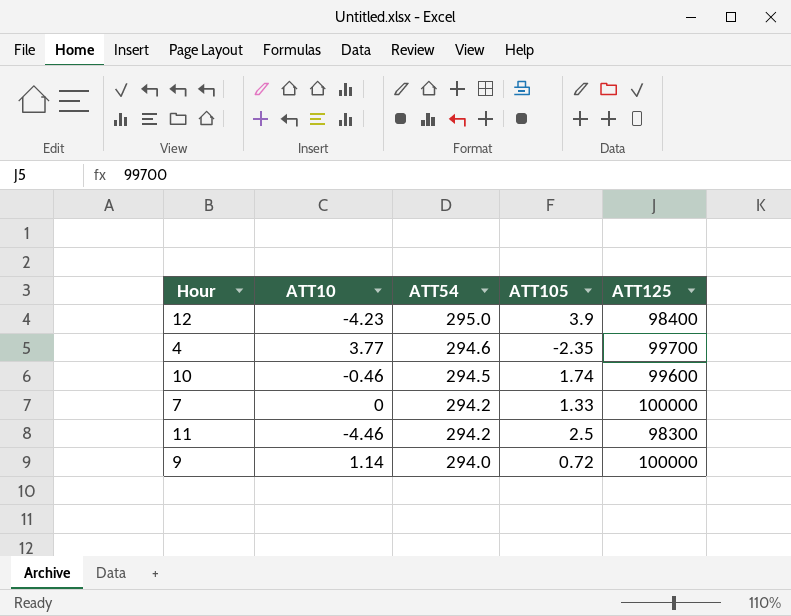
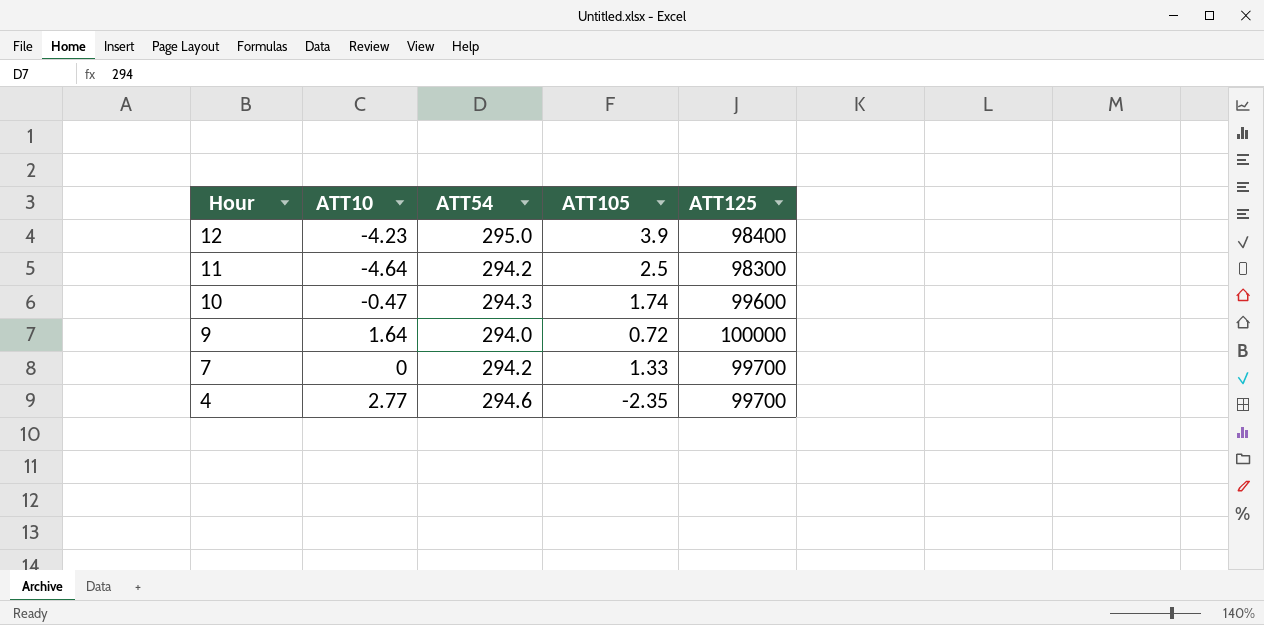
row order: ATT54 descending -> Hour descending
11 | ATT10: -4.46 -> -4.64
10 | ATT10: -0.46 -> -0.47
10 | ATT54: 294.5 -> 294.3
9 | ATT10: 1.14 -> 1.64
7 | ATT125: 100000 -> 99700
4 | ATT10: 3.77 -> 2.77

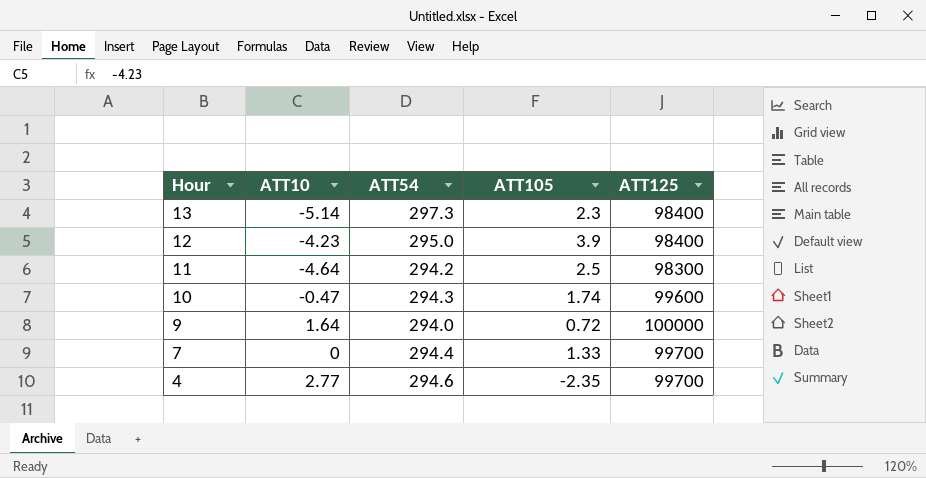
row 13: none -> -5.14 | 297.3 | 2.3 | 98400
7 | ATT54: 294.2 -> 294.4

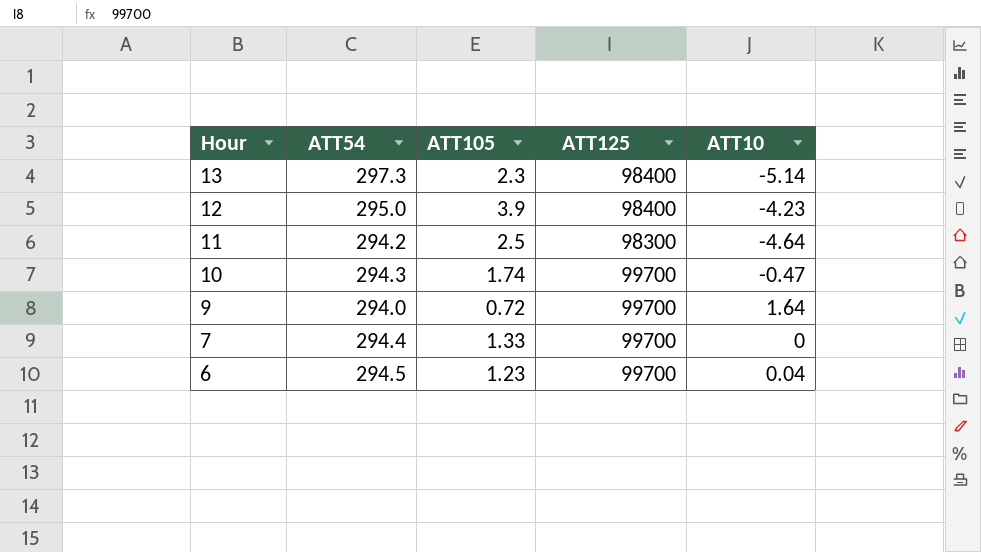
column ATT10 | position: 2 -> 5
row 4: 2.77 | 294.6 | -2.35 | 99700 -> none
10 | ATT125: 99600 -> 99700
9 | ATT125: 100000 -> 99700
row 6: none -> 294.5 | 1.23 | 99700 | 0.04

